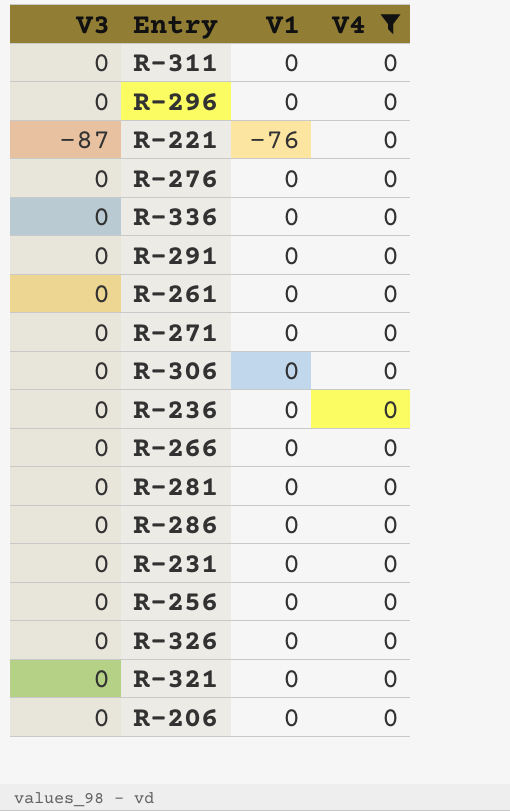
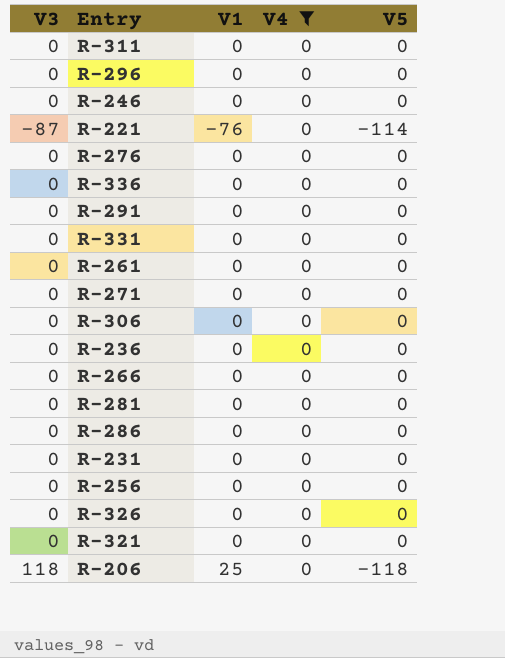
column V5 | position: none -> 5
row R-246: none -> 0 | 0 | 0 | 0
row R-331: none -> 0 | 0 | 0 | 0
R-206 | V3: 0 -> 118
R-206 | V1: 0 -> 25

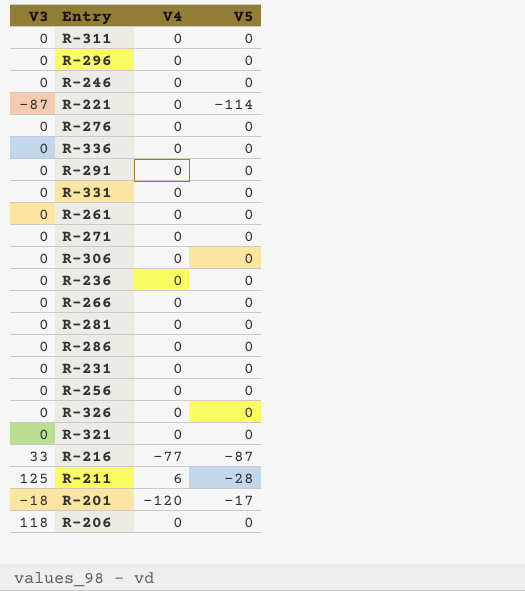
filter: V4 = 0 -> none
column V1 | position: 3 -> none
R-206 | V5: -118 -> 0

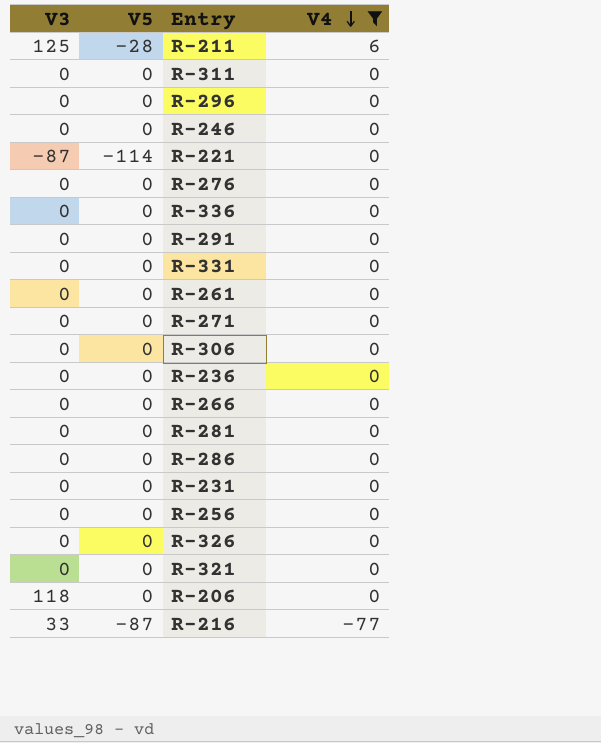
filter: none -> V4 != -120
row order: none -> V4 descending
column V5 | position: 4 -> 2

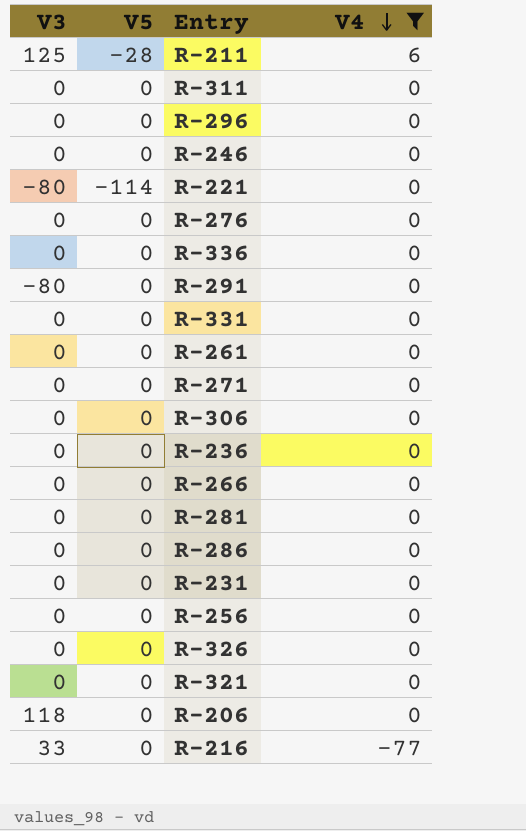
R-221 | V3: -87 -> -80
R-291 | V3: 0 -> -80
R-216 | V5: -87 -> 0

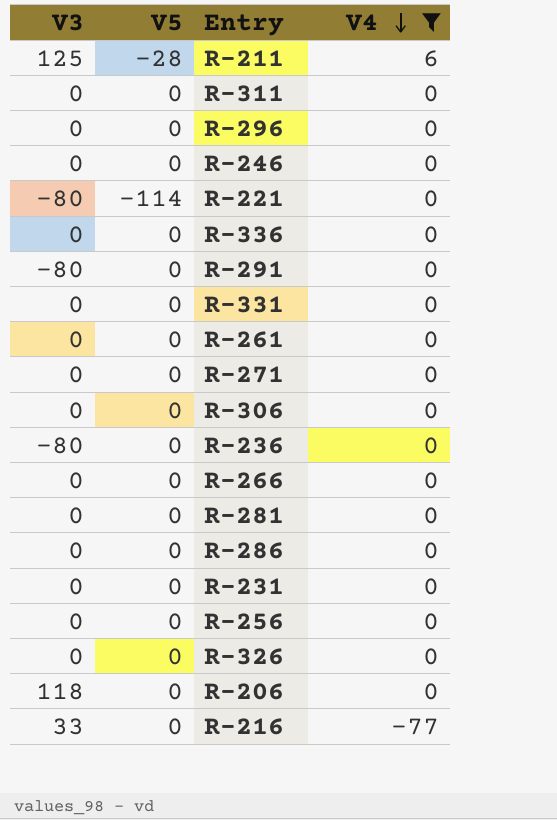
row R-276: 0 | 0 | 0 -> none
row R-321: 0 | 0 | 0 -> none
R-236 | V3: 0 -> -80

